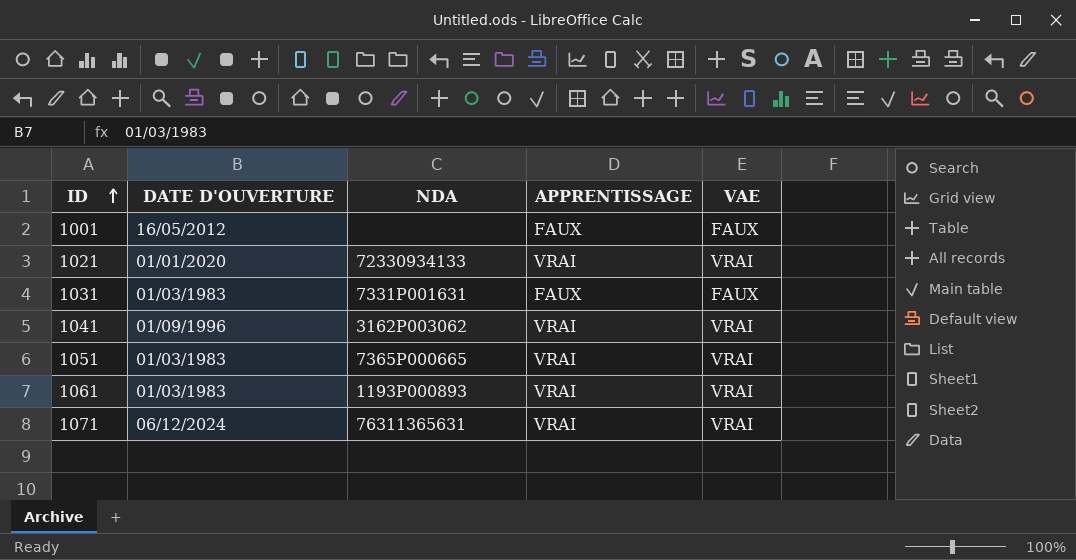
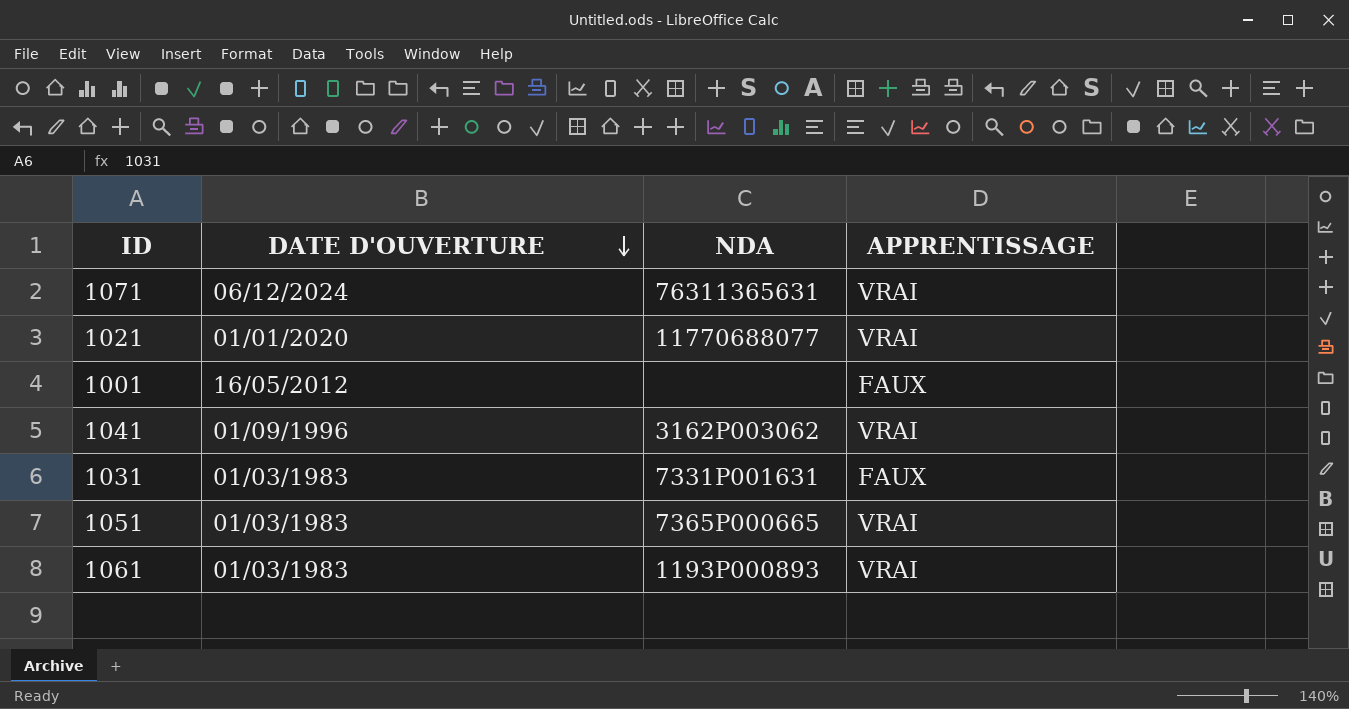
row order: ID ascending -> DATE D'OUVERTURE descending
column VAE | position: 5 -> none
1021 | NDA: 72330934133 -> 11770688077

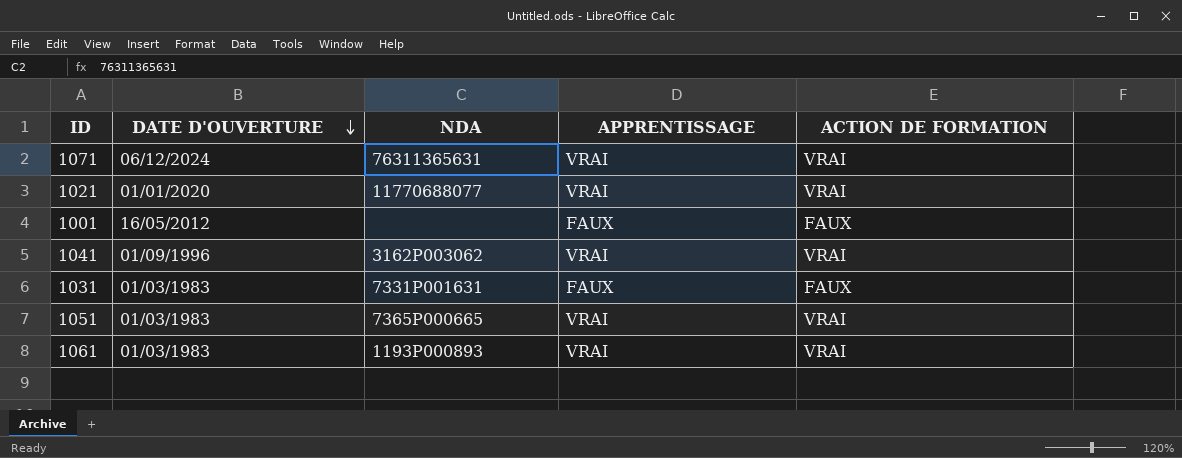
column ACTION DE FORMATION | position: none -> 5

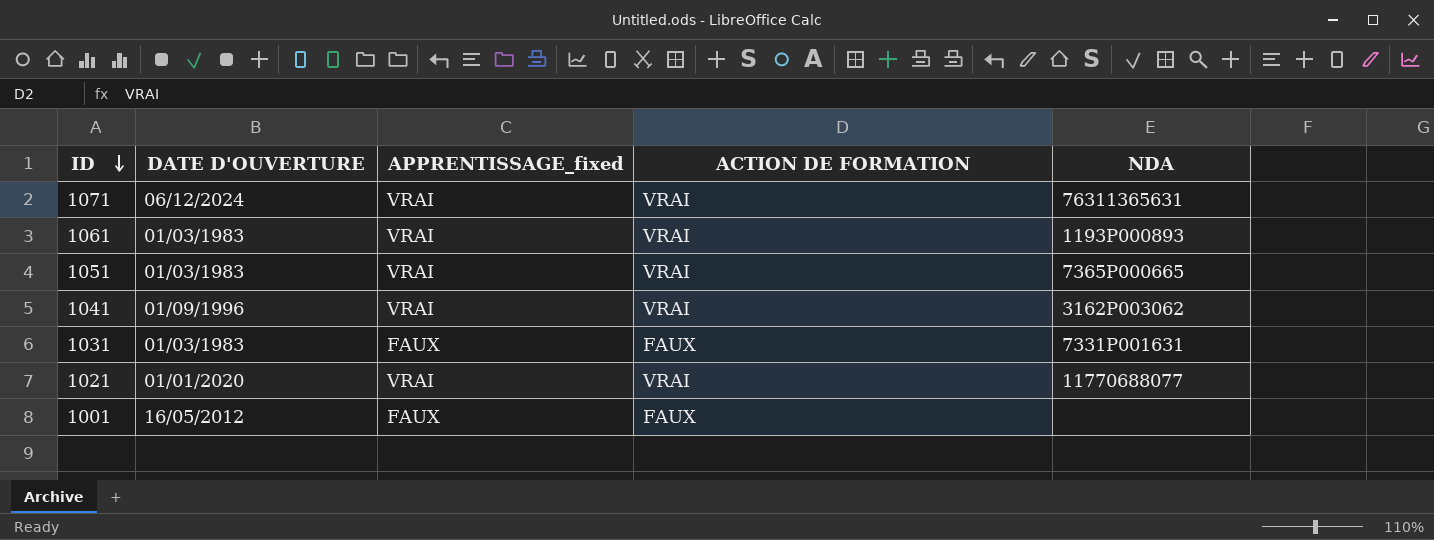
row order: DATE D'OUVERTURE descending -> ID descending
column name: APPRENTISSAGE -> APPRENTISSAGE_fixed
column NDA | position: 3 -> 5

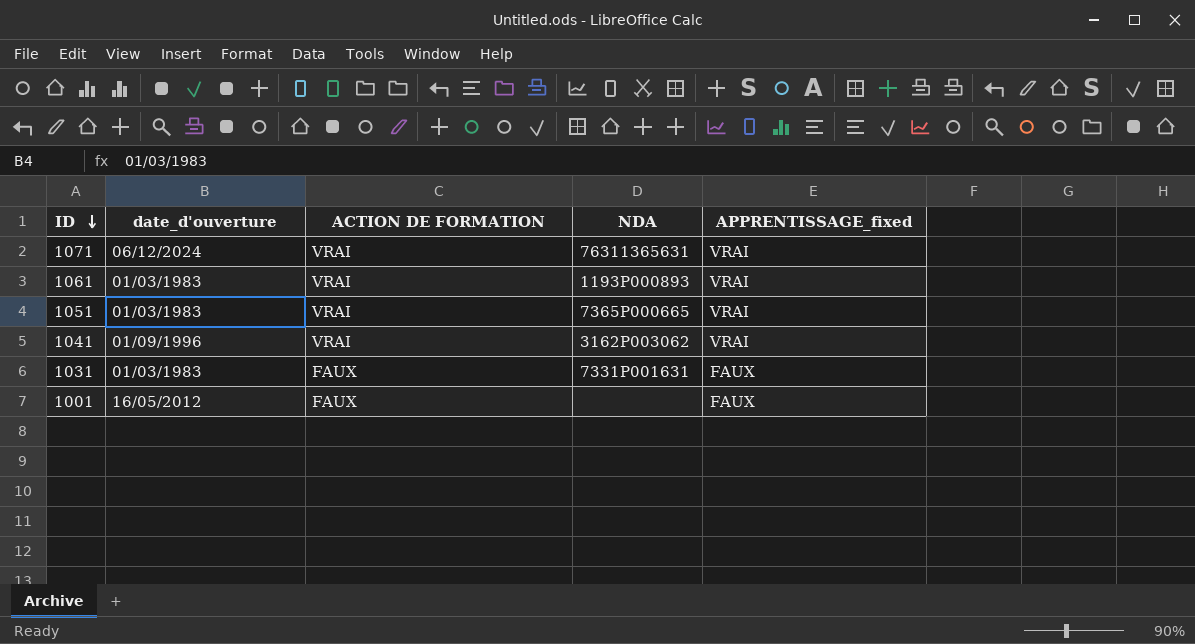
column name: DATE D'OUVERTURE -> date_d'ouverture
column APPRENTISSAGE_fixed | position: 3 -> 5
row 1021: 01/01/2020 | VRAI | VRAI | 11770688077 -> none

